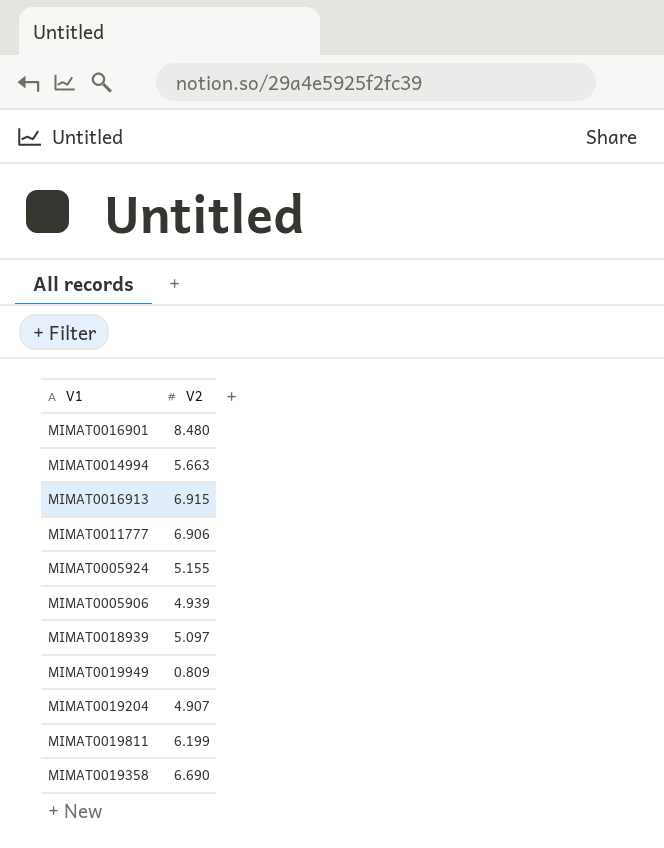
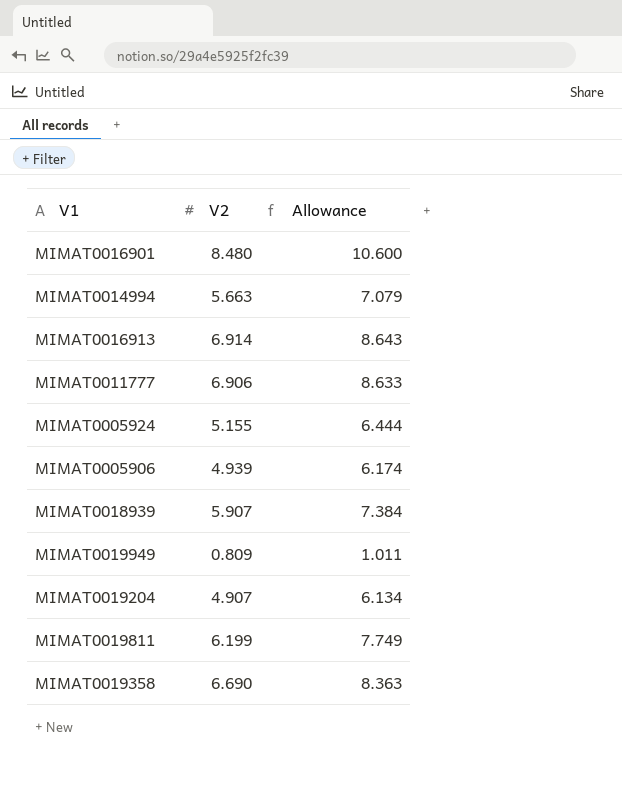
column Allowance | formula: none -> [V2] * 1.25
MIMAT0016913 | V2: 6.915 -> 6.914
MIMAT0018939 | V2: 5.097 -> 5.907

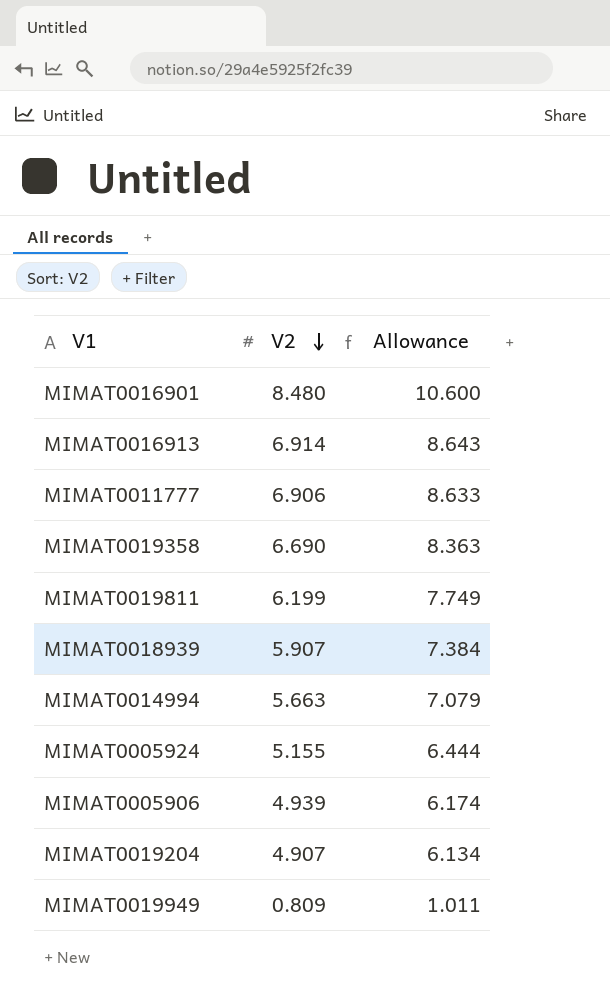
row order: none -> V2 descending

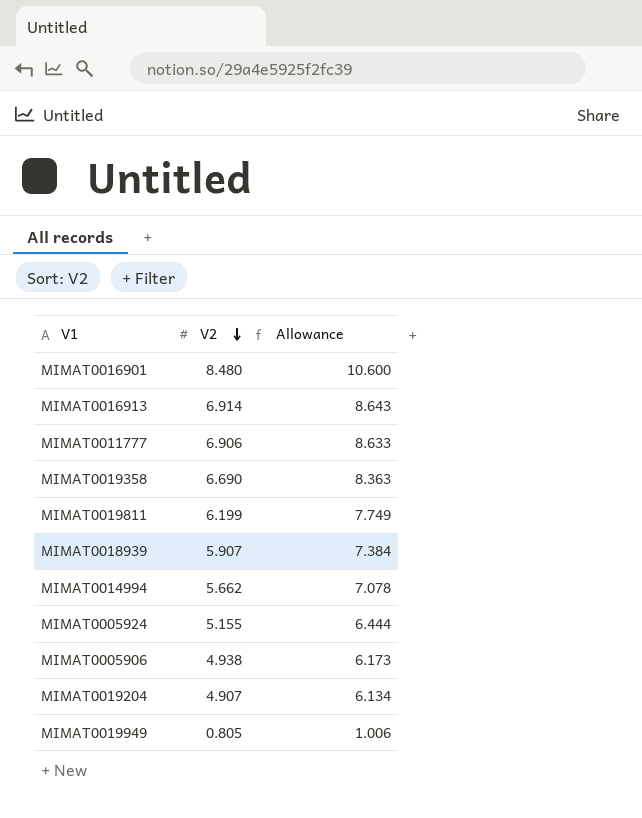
MIMAT0014994 | V2: 5.663 -> 5.662
MIMAT0014994 | Allowance: 7.079 -> 7.078
MIMAT0005906 | V2: 4.939 -> 4.938
MIMAT0005906 | Allowance: 6.174 -> 6.173
MIMAT0019949 | V2: 0.809 -> 0.805
MIMAT0019949 | Allowance: 1.011 -> 1.006

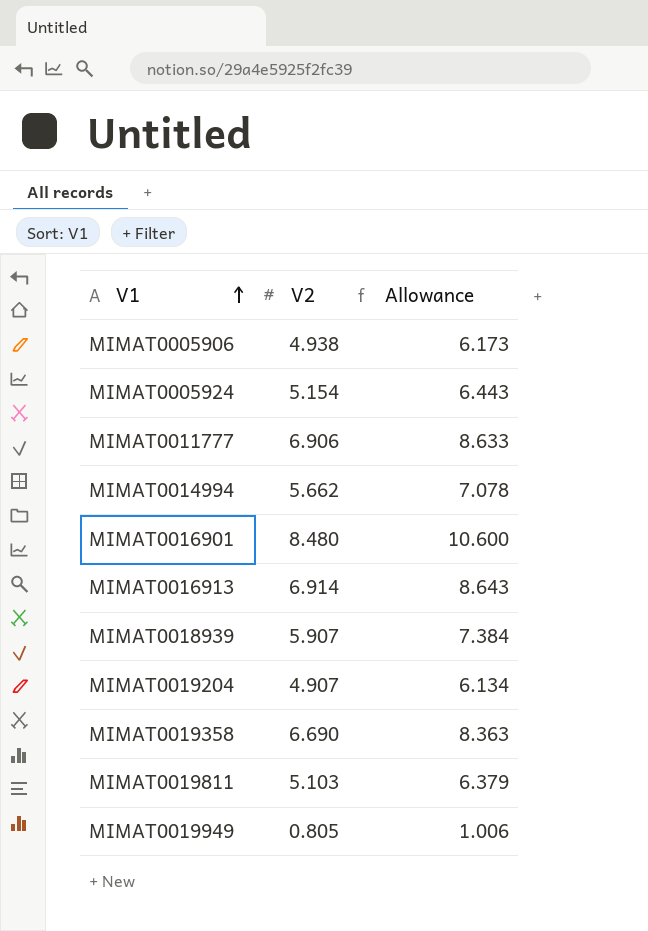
row order: V2 descending -> V1 ascending
MIMAT0005924 | V2: 5.155 -> 5.154
MIMAT0005924 | Allowance: 6.444 -> 6.443
MIMAT0019811 | V2: 6.199 -> 5.103
MIMAT0019811 | Allowance: 7.749 -> 6.379

